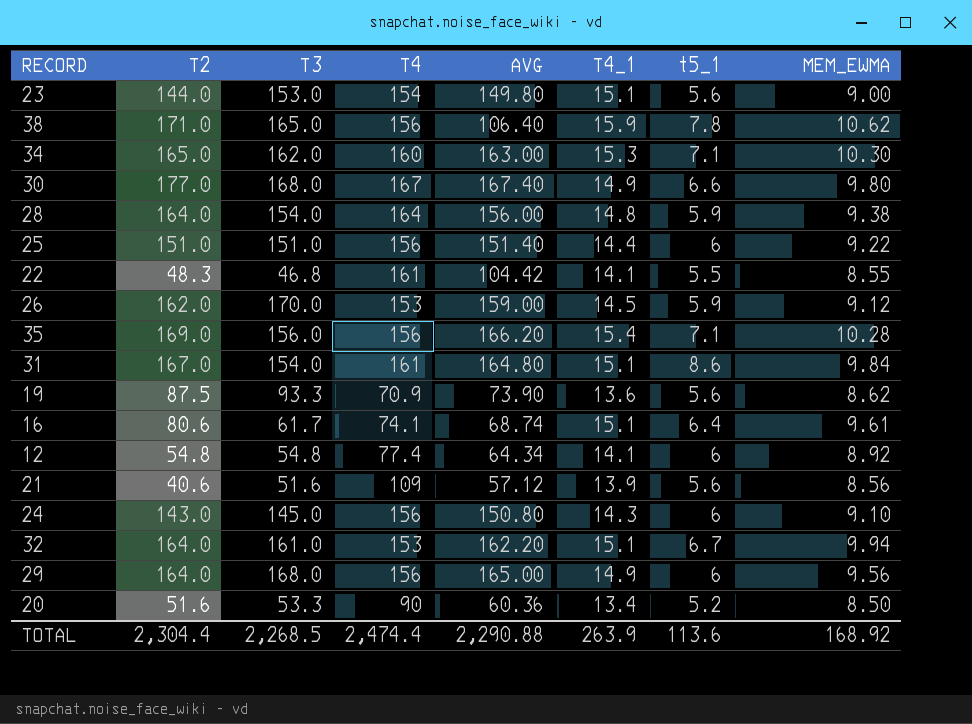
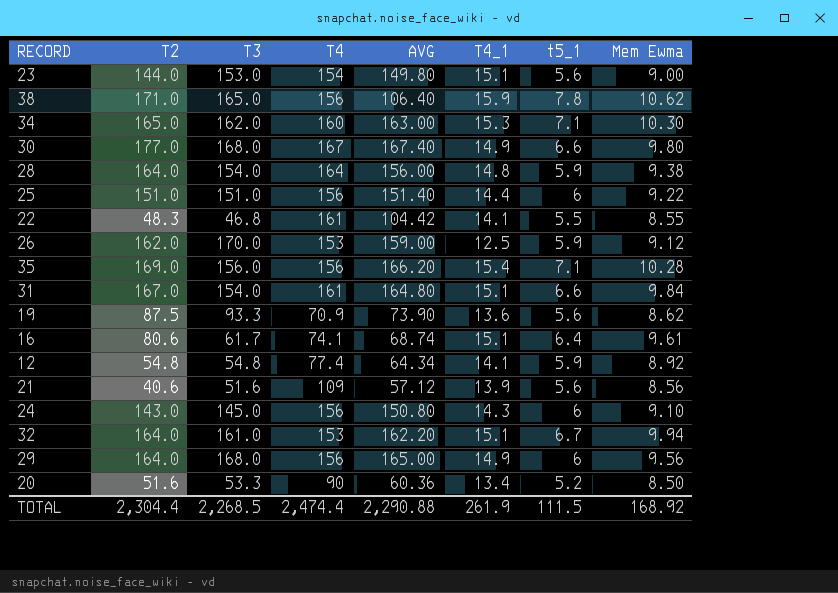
column name: MEM_EWMA -> Mem Ewma
26 | T4_1: 14.5 -> 12.5
31 | t5_1: 8.6 -> 6.6
12 | t5_1: 6 -> 5.9
TOTAL | T4_1: 263.9 -> 261.9
TOTAL | t5_1: 113.6 -> 111.5

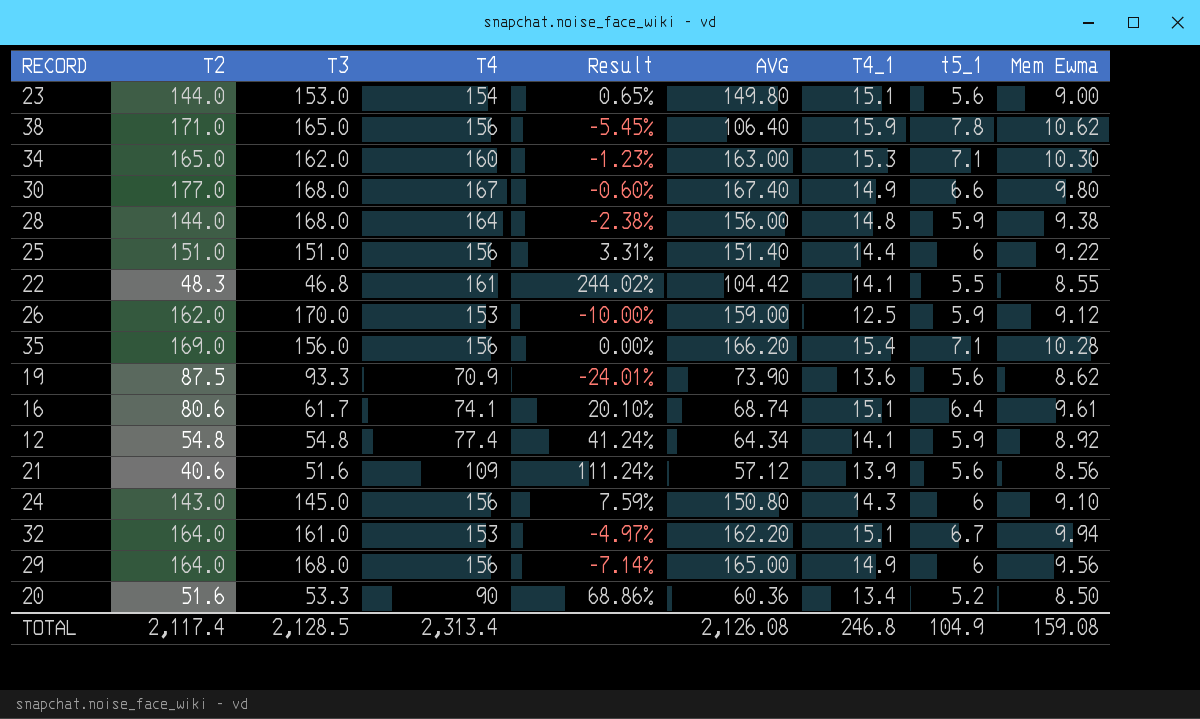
column Result | formula: none -> ([T4] - [T3]) / [T3]
row 31: 167.0 | 154.0 | 161 | 164.80 | 15.1 | 6.6 | 9.84 -> none
28 | T2: 164.0 -> 144.0
28 | T3: 154.0 -> 168.0
TOTAL | T2: 2,304.4 -> 2,117.4
TOTAL | T3: 2,268.5 -> 2,128.5
TOTAL | T4: 2,474.4 -> 2,313.4
TOTAL | AVG: 2,290.88 -> 2,126.08
TOTAL | T4_1: 261.9 -> 246.8
TOTAL | t5_1: 111.5 -> 104.9
TOTAL | Mem Ewma: 168.92 -> 159.08

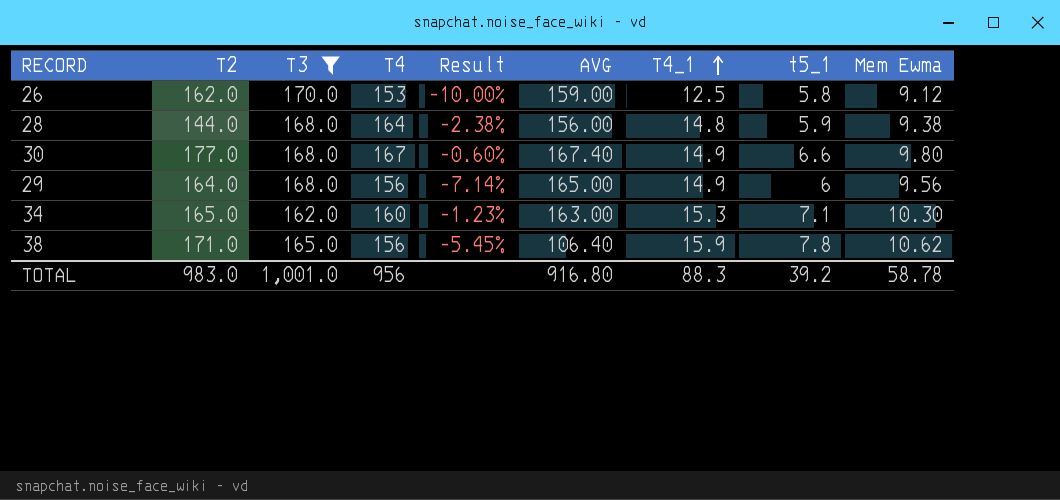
filter: none -> T3 >= 162.0
row order: none -> T4_1 ascending
26 | t5_1: 5.9 -> 5.8
TOTAL | T2: 2,117.4 -> 983.0
TOTAL | T3: 2,128.5 -> 1,001.0
TOTAL | T4: 2,313.4 -> 956
TOTAL | AVG: 2,126.08 -> 916.80
TOTAL | T4_1: 246.8 -> 88.3
TOTAL | t5_1: 104.9 -> 39.2
TOTAL | Mem Ewma: 159.08 -> 58.78

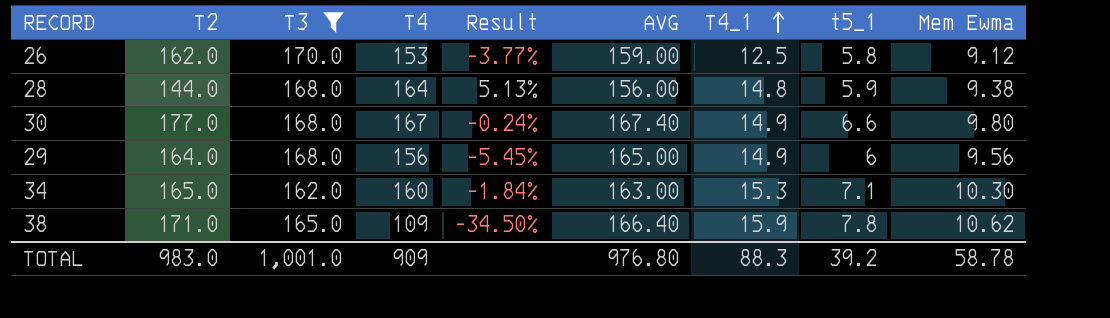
column Result | formula: ([T4] - [T3]) / [T3] -> ([T4] - [AVG]) / [AVG]
38 | T4: 156 -> 109
38 | AVG: 106.40 -> 166.40
TOTAL | T4: 956 -> 909
TOTAL | AVG: 916.80 -> 976.80

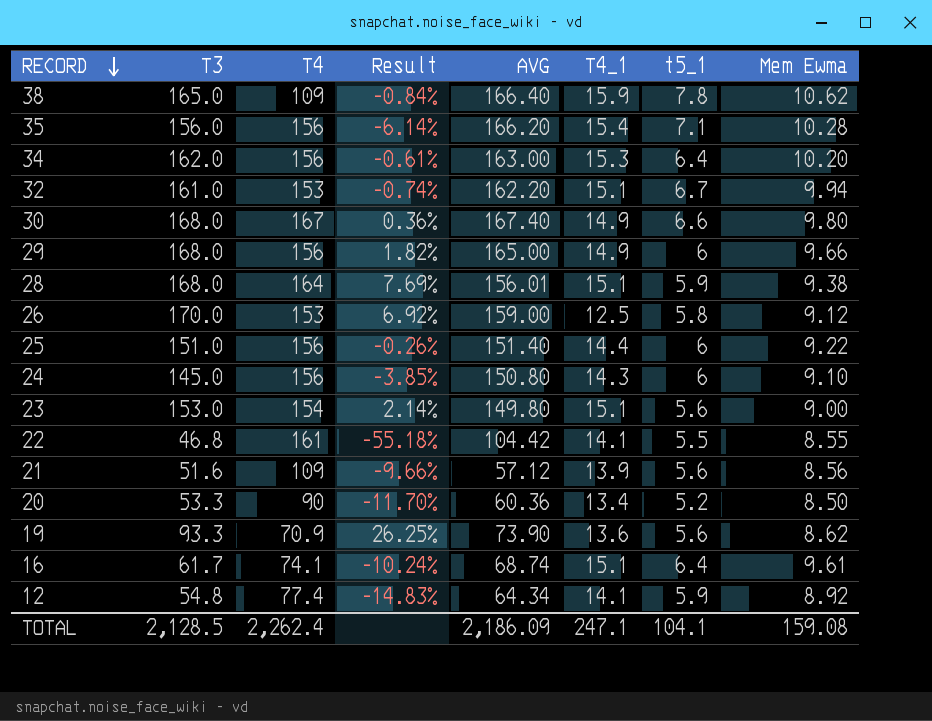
filter: T3 >= 162.0 -> none
row order: T4_1 ascending -> RECORD descending
column T2 | position: 2 -> none
column Result | formula: ([T4] - [AVG]) / [AVG] -> ([T3] - [AVG]) / [AVG]
34 | T4: 160 -> 156
34 | t5_1: 7.1 -> 6.4
34 | Mem Ewma: 10.30 -> 10.20
29 | Mem Ewma: 9.56 -> 9.66
28 | AVG: 156.00 -> 156.01
28 | T4_1: 14.8 -> 15.1
TOTAL | T3: 1,001.0 -> 2,128.5
TOTAL | T4: 909 -> 2,262.4
TOTAL | AVG: 976.80 -> 2,186.09
TOTAL | T4_1: 88.3 -> 247.1
TOTAL | t5_1: 39.2 -> 104.1
TOTAL | Mem Ewma: 58.78 -> 159.08

